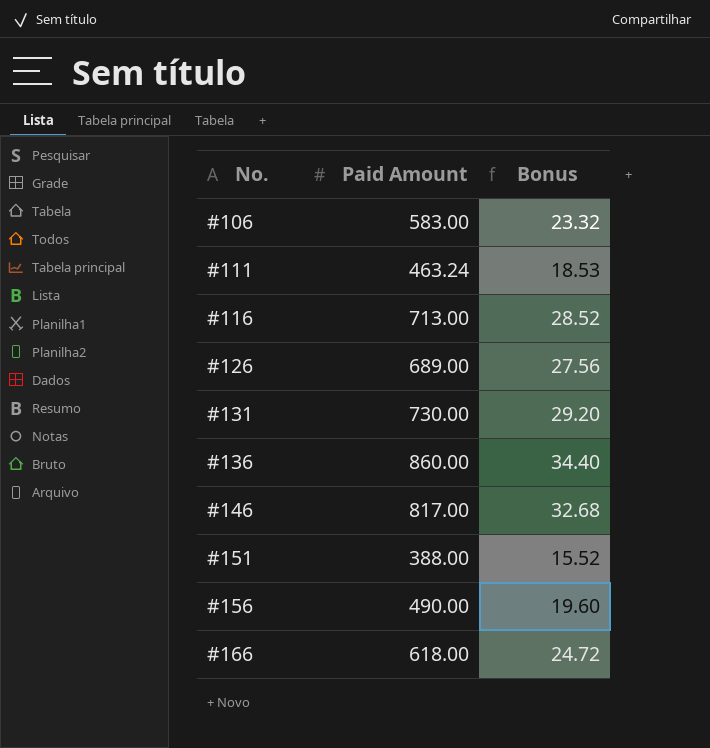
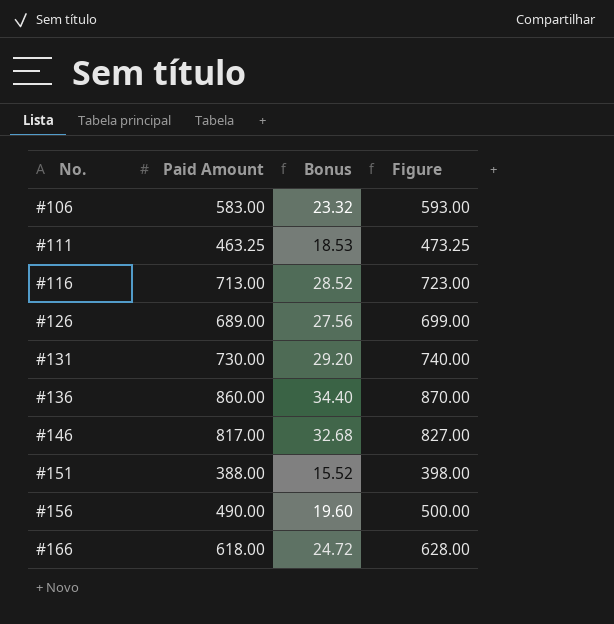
column Figure | formula: none -> [Paid Amount] + 10
#111 | Paid Amount: 463.24 -> 463.25

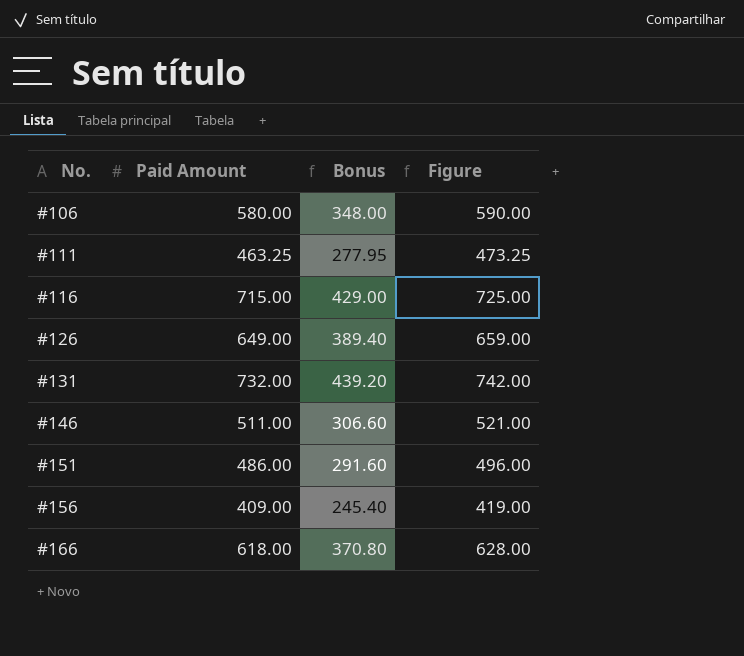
column Bonus | formula: [Paid Amount] * 0.04 -> [Paid Amount] * 0.6
row #136: 860.00 | 34.40 | 870.00 -> none
#106 | Paid Amount: 583.00 -> 580.00
#106 | Figure: 593.00 -> 590.00
#116 | Paid Amount: 713.00 -> 715.00
#116 | Figure: 723.00 -> 725.00
#126 | Paid Amount: 689.00 -> 649.00
#126 | Figure: 699.00 -> 659.00
#131 | Paid Amount: 730.00 -> 732.00
#131 | Figure: 740.00 -> 742.00
#146 | Paid Amount: 817.00 -> 511.00
#146 | Figure: 827.00 -> 521.00
#151 | Paid Amount: 388.00 -> 486.00
#151 | Figure: 398.00 -> 496.00
#156 | Paid Amount: 490.00 -> 409.00
#156 | Figure: 500.00 -> 419.00

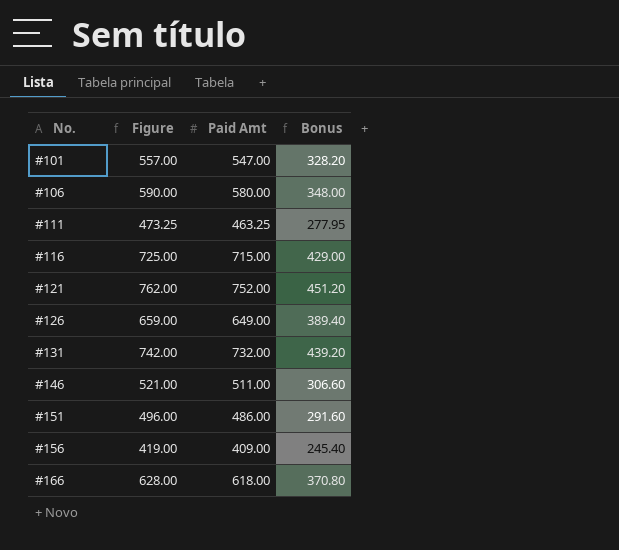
column Figure | position: 4 -> 2
column name: Paid Amount -> Paid Amt
row #101: none -> 557.00 | 547.00 | 328.20
row #121: none -> 762.00 | 752.00 | 451.20

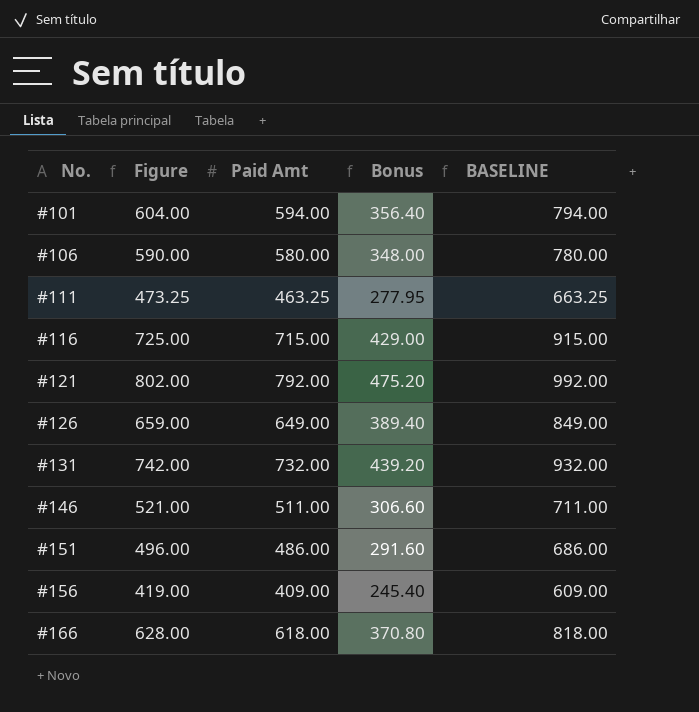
column BASELINE | formula: none -> [Paid Amt] + 200
#101 | Figure: 557.00 -> 604.00
#101 | Paid Amt: 547.00 -> 594.00
#101 | Bonus: 328.20 -> 356.40
#121 | Figure: 762.00 -> 802.00
#121 | Paid Amt: 752.00 -> 792.00
#121 | Bonus: 451.20 -> 475.20

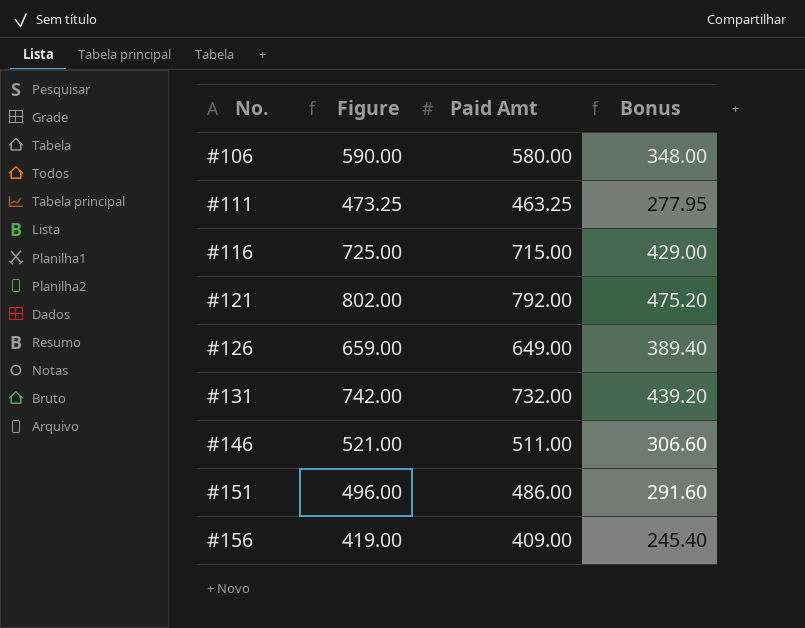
column BASELINE | formula: [Paid Amt] + 200 -> none
row #101: 604.00 | 594.00 | 356.40 | 794.00 -> none
row #166: 628.00 | 618.00 | 370.80 | 818.00 -> none

